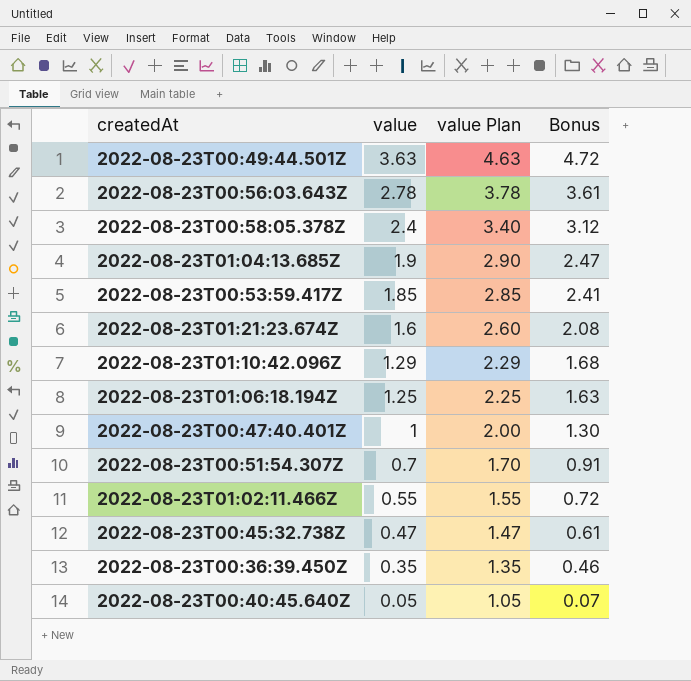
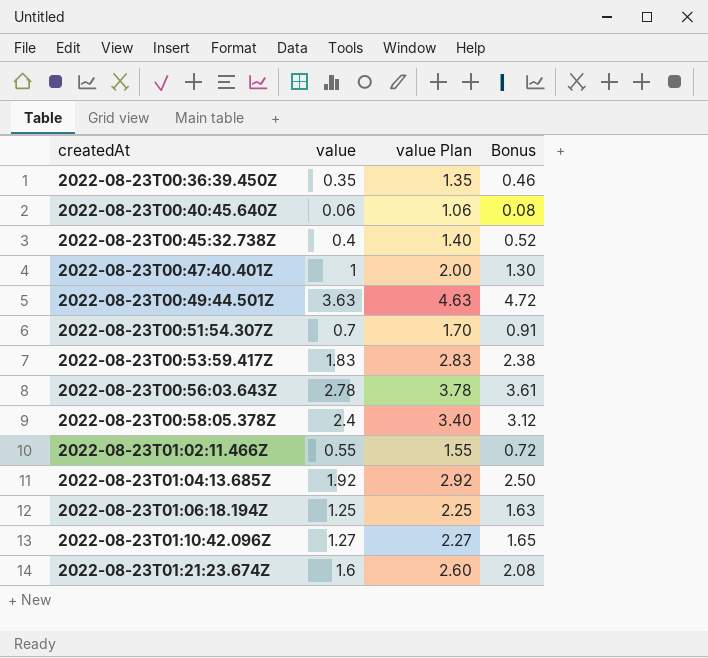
row order: value descending -> createdAt ascending
2022-08-23T00:40:45.640Z | value: 0.05 -> 0.06
2022-08-23T00:40:45.640Z | value Plan: 1.05 -> 1.06
2022-08-23T00:40:45.640Z | Bonus: 0.07 -> 0.08
2022-08-23T00:45:32.738Z | value: 0.47 -> 0.4
2022-08-23T00:45:32.738Z | value Plan: 1.47 -> 1.40
2022-08-23T00:45:32.738Z | Bonus: 0.61 -> 0.52
2022-08-23T00:53:59.417Z | value: 1.85 -> 1.83
2022-08-23T00:53:59.417Z | value Plan: 2.85 -> 2.83
2022-08-23T00:53:59.417Z | Bonus: 2.41 -> 2.38
2022-08-23T01:04:13.685Z | value: 1.9 -> 1.92
2022-08-23T01:04:13.685Z | value Plan: 2.90 -> 2.92
2022-08-23T01:04:13.685Z | Bonus: 2.47 -> 2.50
2022-08-23T01:10:42.096Z | value: 1.29 -> 1.27
2022-08-23T01:10:42.096Z | value Plan: 2.29 -> 2.27
2022-08-23T01:10:42.096Z | Bonus: 1.68 -> 1.65

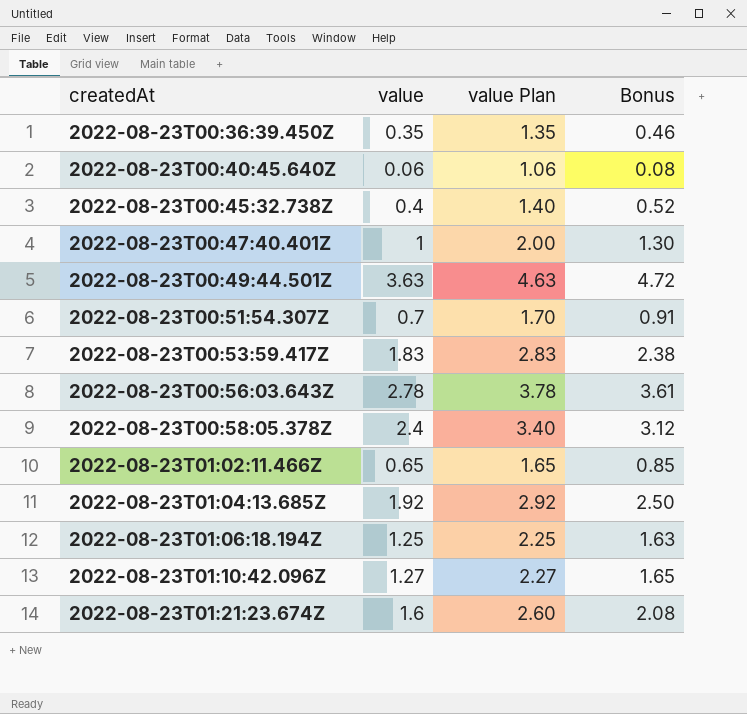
2022-08-23T01:02:11.466Z | value: 0.55 -> 0.65
2022-08-23T01:02:11.466Z | value Plan: 1.55 -> 1.65
2022-08-23T01:02:11.466Z | Bonus: 0.72 -> 0.85

